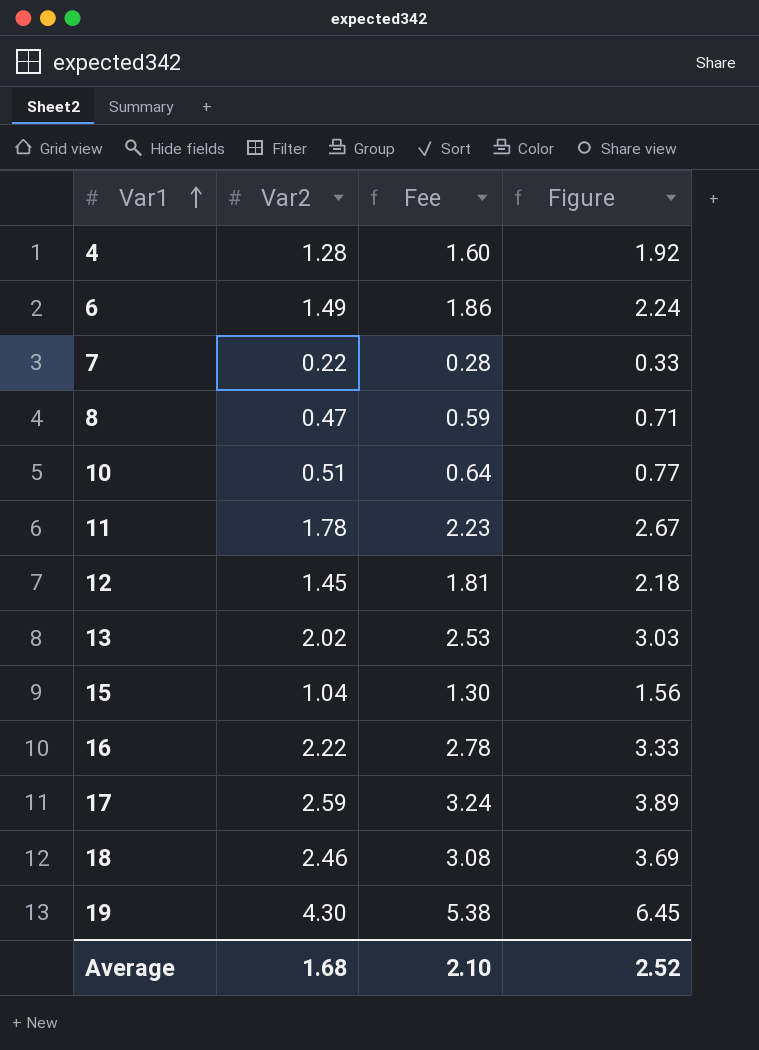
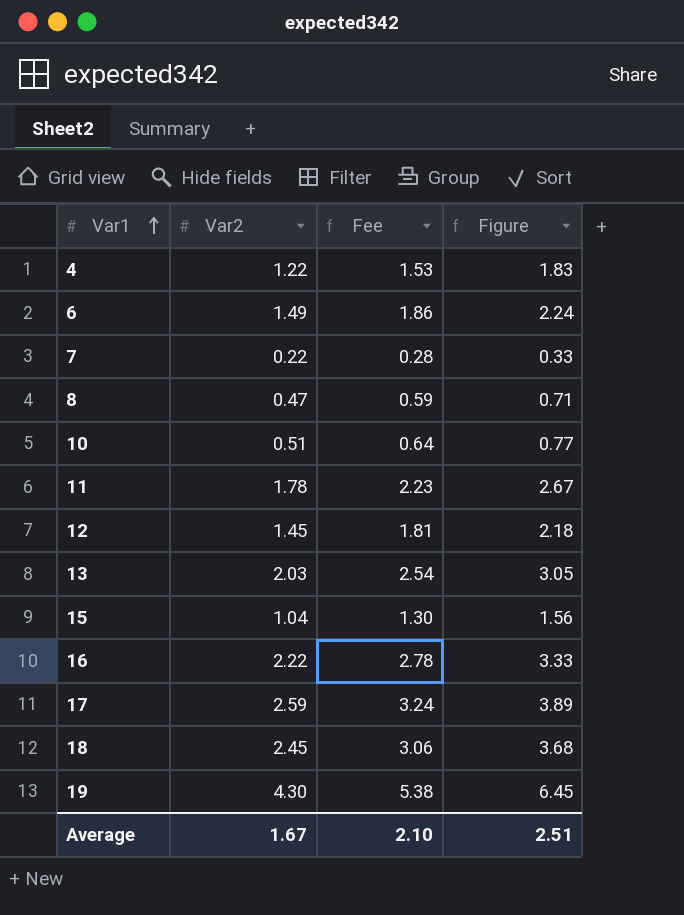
4 | Var2: 1.28 -> 1.22
4 | Fee: 1.60 -> 1.53
4 | Figure: 1.92 -> 1.83
13 | Var2: 2.02 -> 2.03
13 | Fee: 2.53 -> 2.54
13 | Figure: 3.03 -> 3.05
18 | Var2: 2.46 -> 2.45
18 | Fee: 3.08 -> 3.06
18 | Figure: 3.69 -> 3.68
Average | Var2: 1.68 -> 1.67
Average | Figure: 2.52 -> 2.51

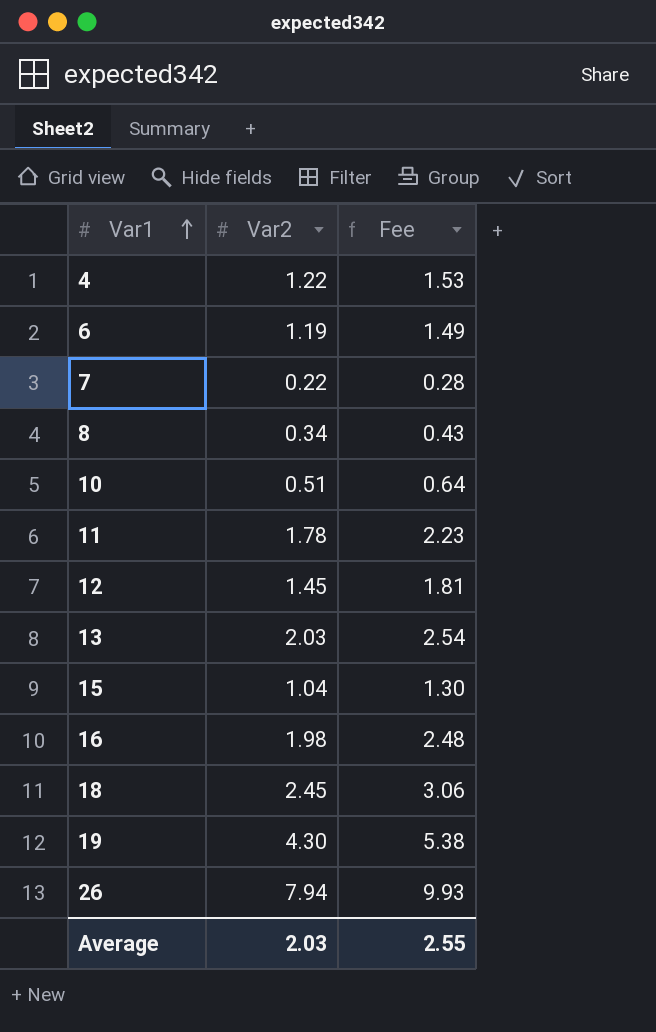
column Figure | formula: [Var2] * 1.5 -> none
row 17: 2.59 | 3.24 | 3.89 -> none
6 | Var2: 1.49 -> 1.19
6 | Fee: 1.86 -> 1.49
8 | Var2: 0.47 -> 0.34
8 | Fee: 0.59 -> 0.43
16 | Var2: 2.22 -> 1.98
16 | Fee: 2.78 -> 2.48
row 26: none -> 7.94 | 9.93
Average | Var2: 1.67 -> 2.03
Average | Fee: 2.10 -> 2.55

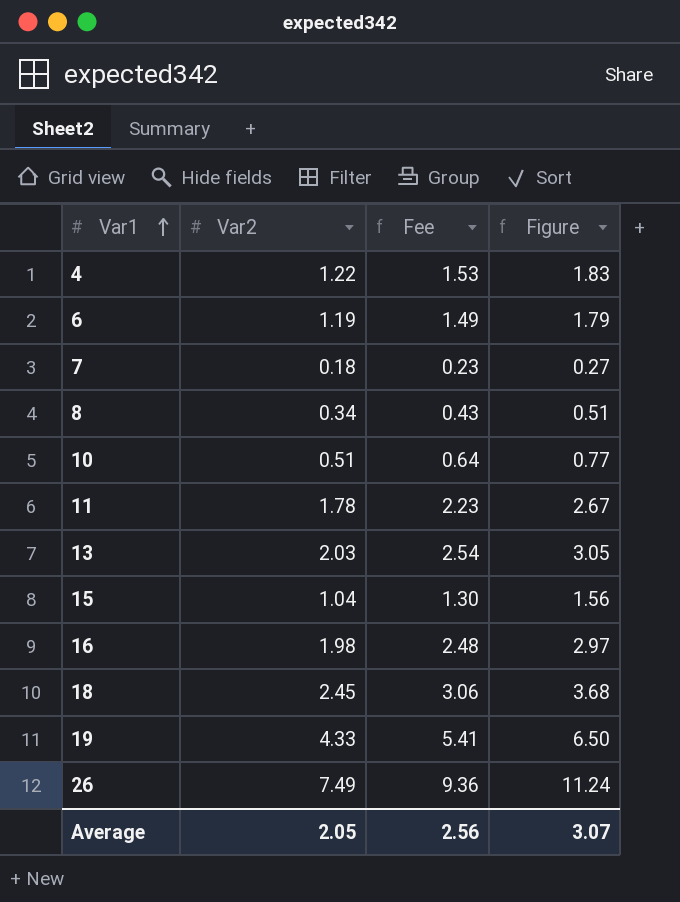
column Figure | formula: none -> [Var2] * 1.5
row 12: 1.45 | 1.81 -> none
7 | Var2: 0.22 -> 0.18
7 | Fee: 0.28 -> 0.23
19 | Var2: 4.30 -> 4.33
19 | Fee: 5.38 -> 5.41
26 | Var2: 7.94 -> 7.49
26 | Fee: 9.93 -> 9.36
Average | Var2: 2.03 -> 2.05
Average | Fee: 2.55 -> 2.56

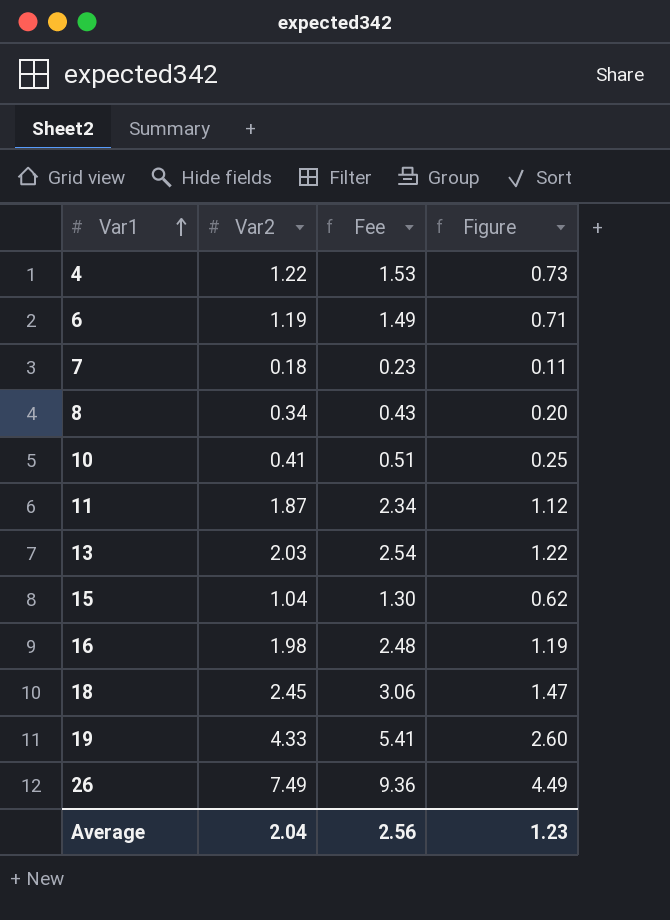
column Figure | formula: [Var2] * 1.5 -> [Var2] * 0.6
10 | Var2: 0.51 -> 0.41
10 | Fee: 0.64 -> 0.51
11 | Var2: 1.78 -> 1.87
11 | Fee: 2.23 -> 2.34
Average | Var2: 2.05 -> 2.04
Average | Figure: 3.07 -> 1.23

